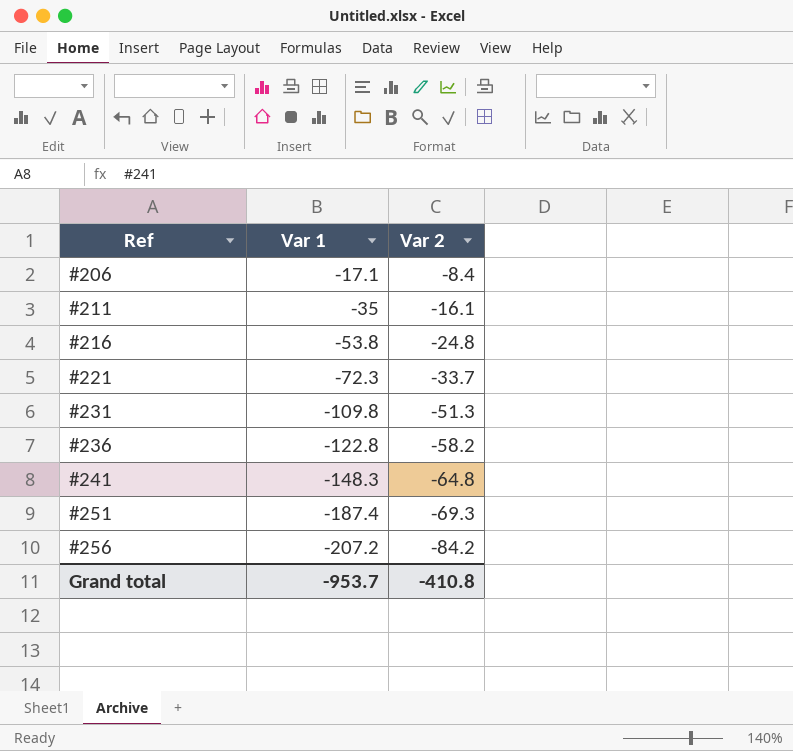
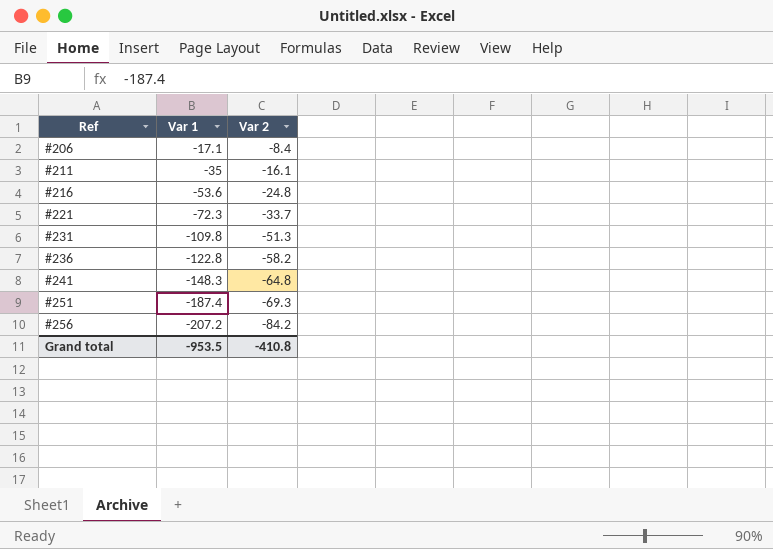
#216 | Var 1: -53.8 -> -53.6
Grand total | Var 1: -953.7 -> -953.5

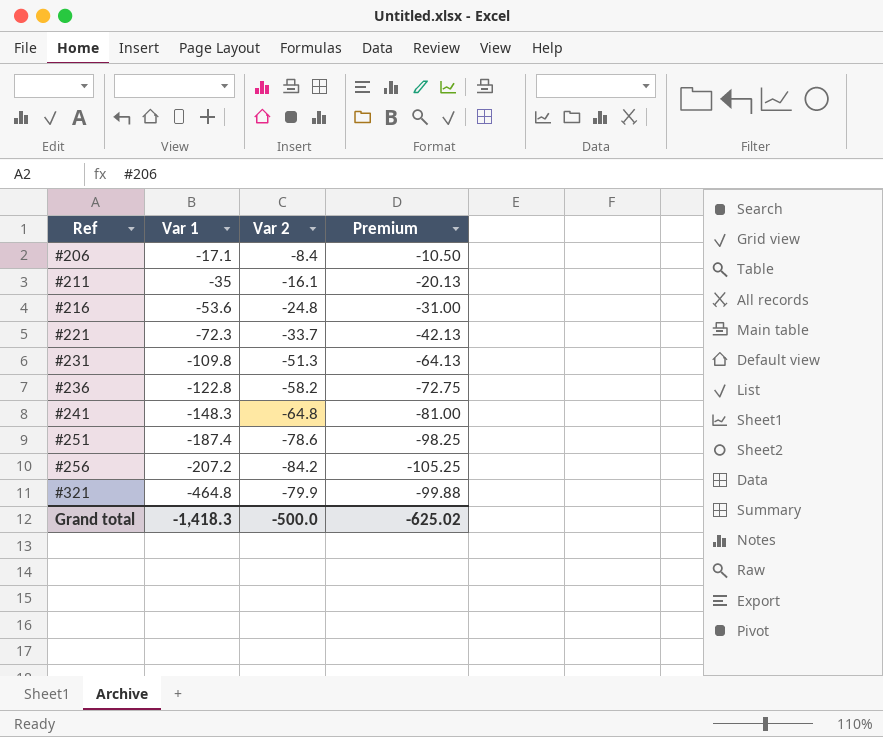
column Premium | formula: none -> [Var 2] * 1.25
#251 | Var 2: -69.3 -> -78.6
row #321: none -> -464.8 | -79.9 | -99.88
Grand total | Var 1: -953.5 -> -1,418.3
Grand total | Var 2: -410.8 -> -500.0

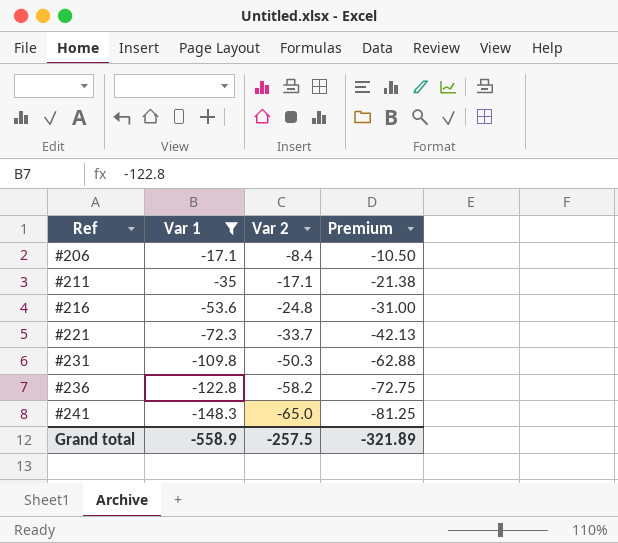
filter: none -> Var 1 >= -148.3
#211 | Var 2: -16.1 -> -17.1
#211 | Premium: -20.13 -> -21.38
#231 | Var 2: -51.3 -> -50.3
#231 | Premium: -64.13 -> -62.88
#241 | Var 2: -64.8 -> -65.0
#241 | Premium: -81.00 -> -81.25
Grand total | Var 1: -1,418.3 -> -558.9
Grand total | Var 2: -500.0 -> -257.5
Grand total | Premium: -625.02 -> -321.89

